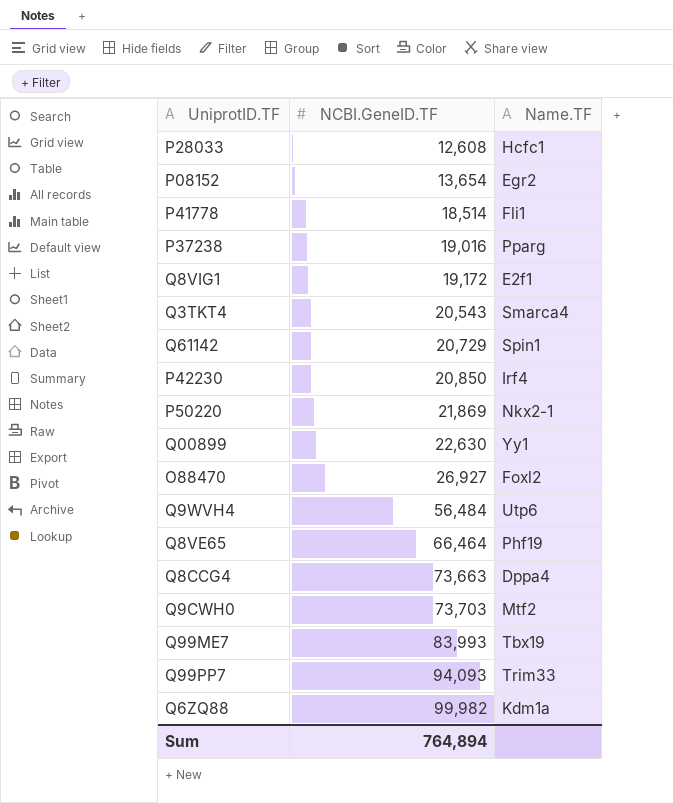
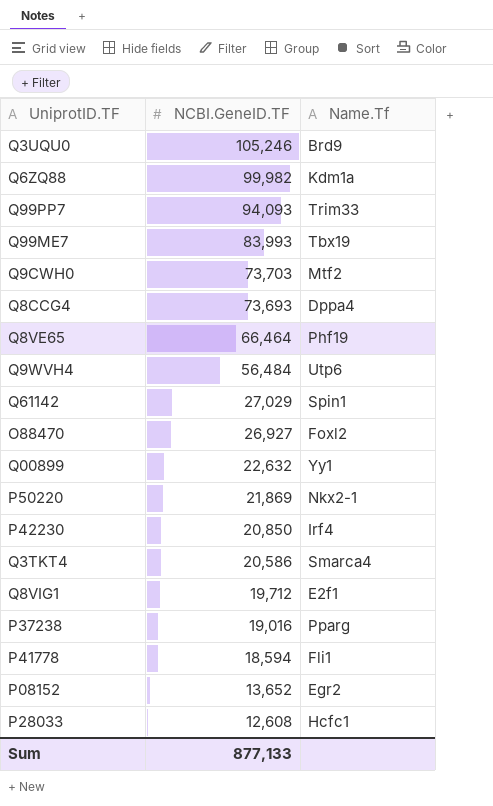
row order: NCBI.GeneID.TF ascending -> NCBI.GeneID.TF descending
column name: Name.TF -> Name.Tf
row Q3UQU0: none -> 105,246 | Brd9
Q8CCG4 | NCBI.GeneID.TF: 73,663 -> 73,693
Q61142 | NCBI.GeneID.TF: 20,729 -> 27,029
Q00899 | NCBI.GeneID.TF: 22,630 -> 22,632
Q3TKT4 | NCBI.GeneID.TF: 20,543 -> 20,586
Q8VIG1 | NCBI.GeneID.TF: 19,172 -> 19,712
P41778 | NCBI.GeneID.TF: 18,514 -> 18,594
P08152 | NCBI.GeneID.TF: 13,654 -> 13,652
Sum | NCBI.GeneID.TF: 764,894 -> 877,133

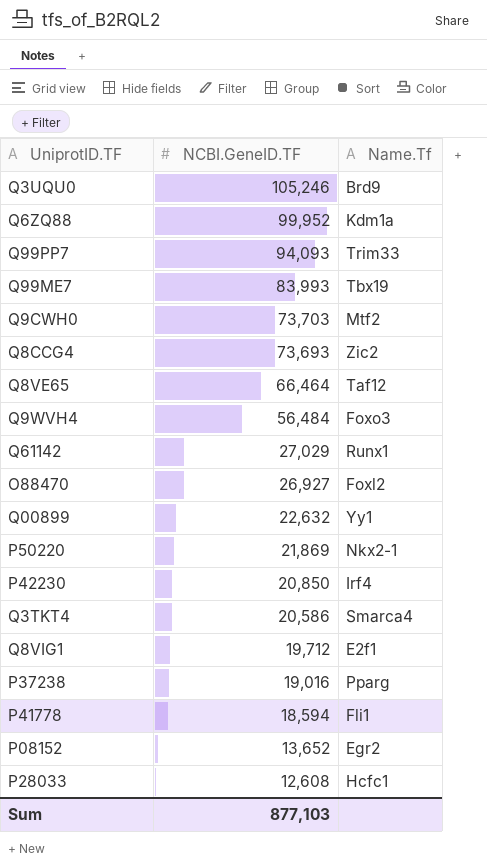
Q6ZQ88 | NCBI.GeneID.TF: 99,982 -> 99,952
Q8CCG4 | Name.Tf: Dppa4 -> Zic2
Q8VE65 | Name.Tf: Phf19 -> Taf12
Q9WVH4 | Name.Tf: Utp6 -> Foxo3
Q61142 | Name.Tf: Spin1 -> Runx1
Sum | NCBI.GeneID.TF: 877,133 -> 877,103

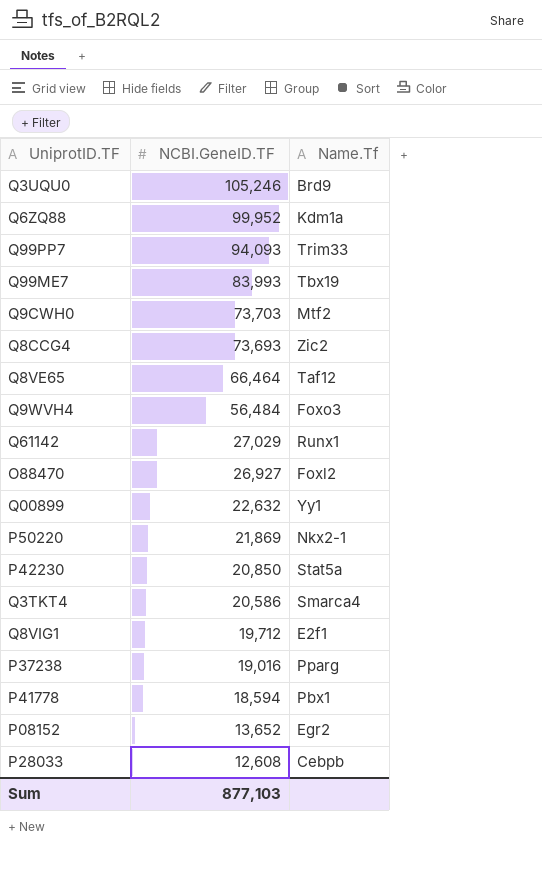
P42230 | Name.Tf: Irf4 -> Stat5a
P41778 | Name.Tf: Fli1 -> Pbx1
P28033 | Name.Tf: Hcfc1 -> Cebpb

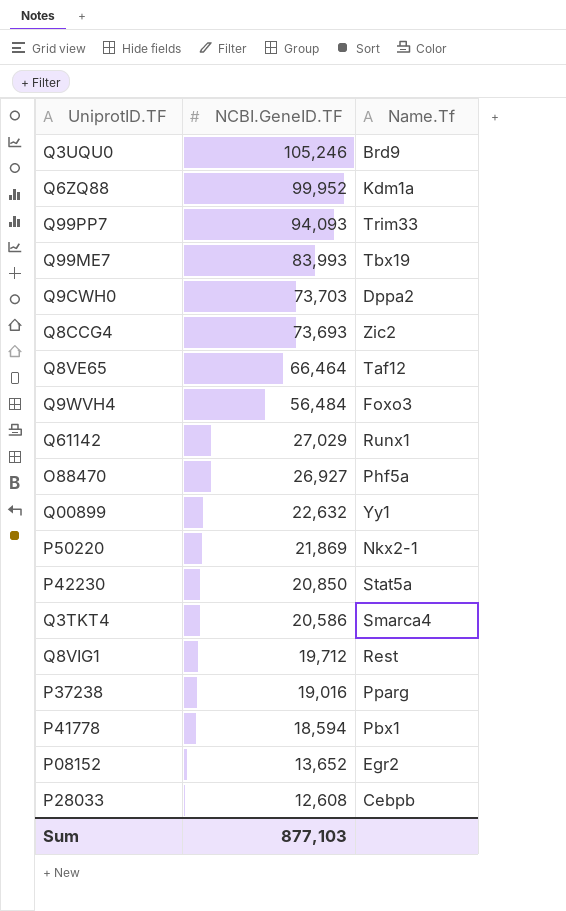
Q9CWH0 | Name.Tf: Mtf2 -> Dppa2
O88470 | Name.Tf: Foxl2 -> Phf5a
Q8VIG1 | Name.Tf: E2f1 -> Rest

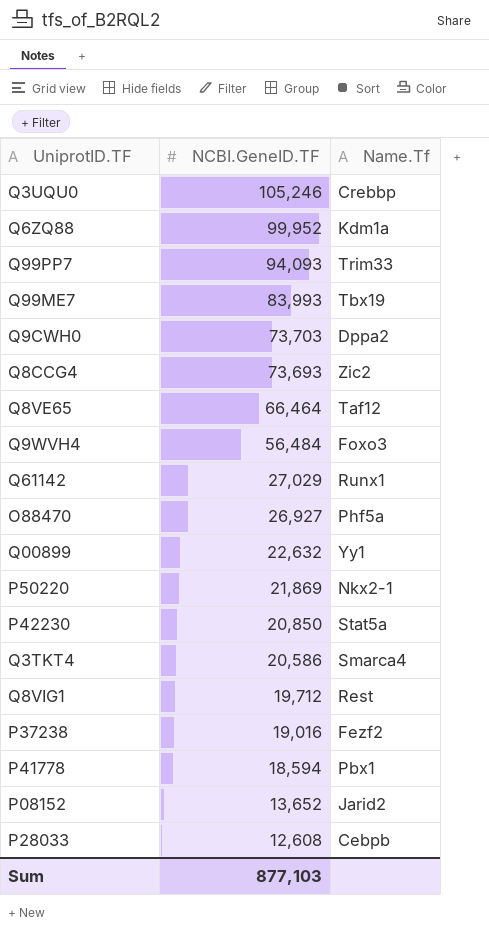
Q3UQU0 | Name.Tf: Brd9 -> Crebbp
P37238 | Name.Tf: Pparg -> Fezf2
P08152 | Name.Tf: Egr2 -> Jarid2

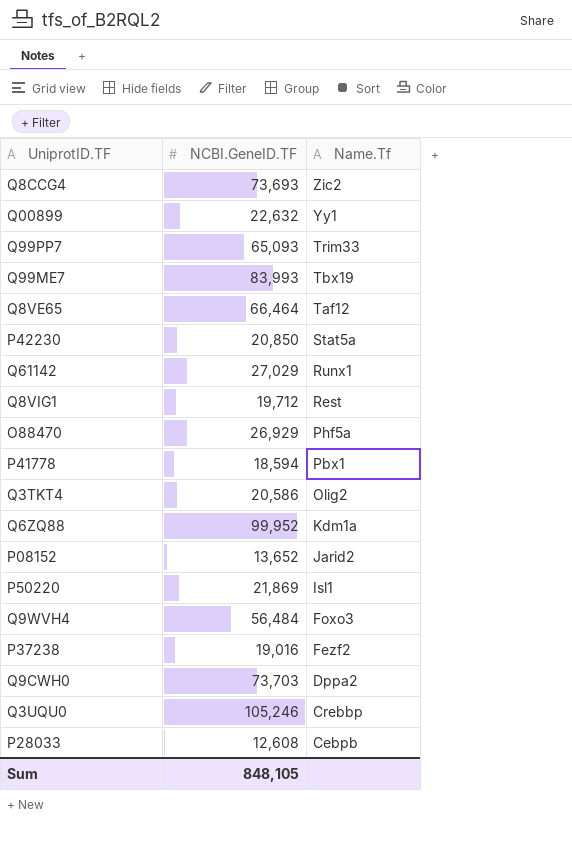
row order: NCBI.GeneID.TF descending -> Name.Tf descending
Q99PP7 | NCBI.GeneID.TF: 94,093 -> 65,093
O88470 | NCBI.GeneID.TF: 26,927 -> 26,929
Q3TKT4 | Name.Tf: Smarca4 -> Olig2
P50220 | Name.Tf: Nkx2-1 -> Isl1
Sum | NCBI.GeneID.TF: 877,103 -> 848,105

